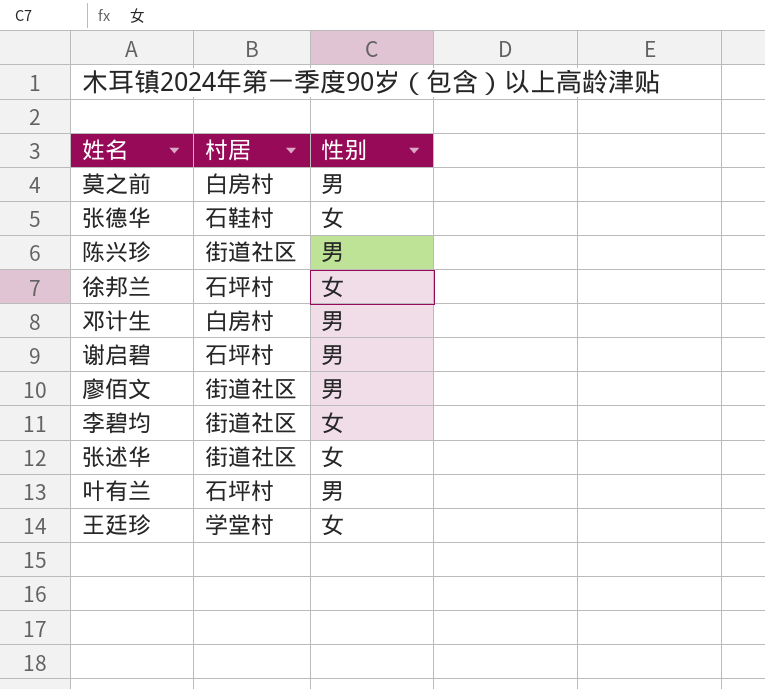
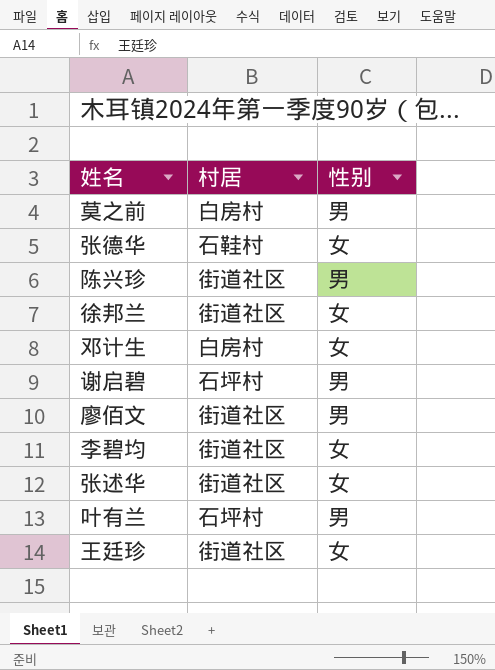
徐邦兰 | 村居: 石坪村 -> 街道社区
邓计生 | 性别: 男 -> 女
王廷珍 | 村居: 学堂村 -> 街道社区

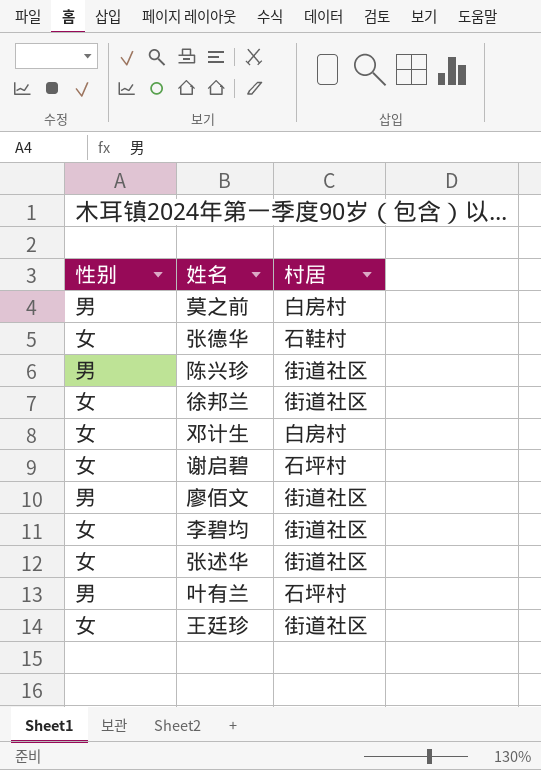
column 性别 | position: 3 -> 1
谢启碧 | 性别: 男 -> 女

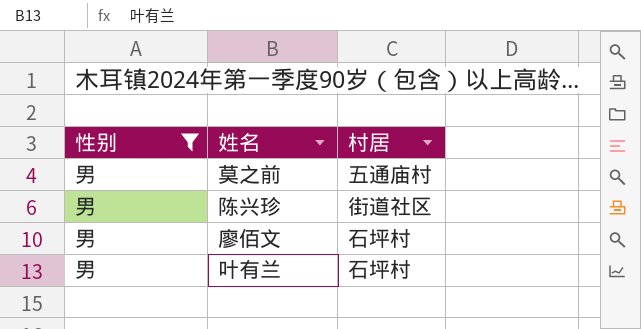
filter: none -> 性别 = 男
莫之前 | 村居: 白房村 -> 五通庙村
廖佰文 | 村居: 街道社区 -> 石坪村

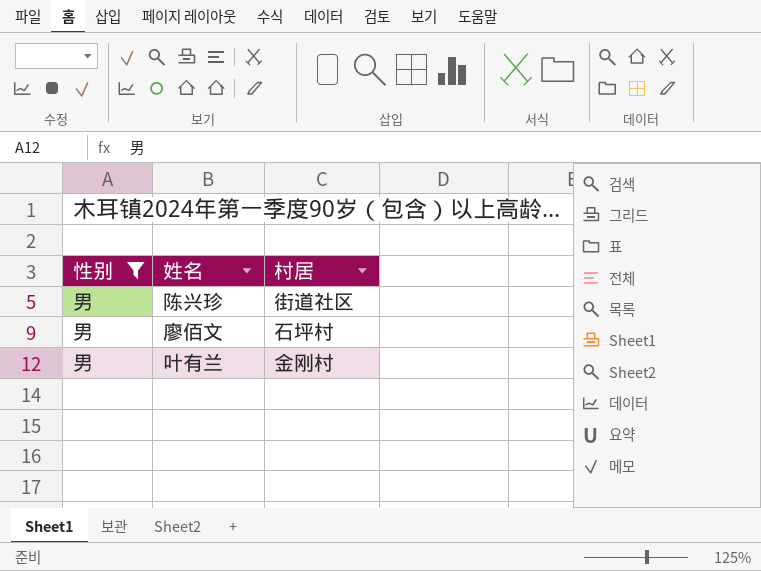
row 莫之前: 男 | 五通庙村 -> none
叶有兰 | 村居: 石坪村 -> 金刚村

